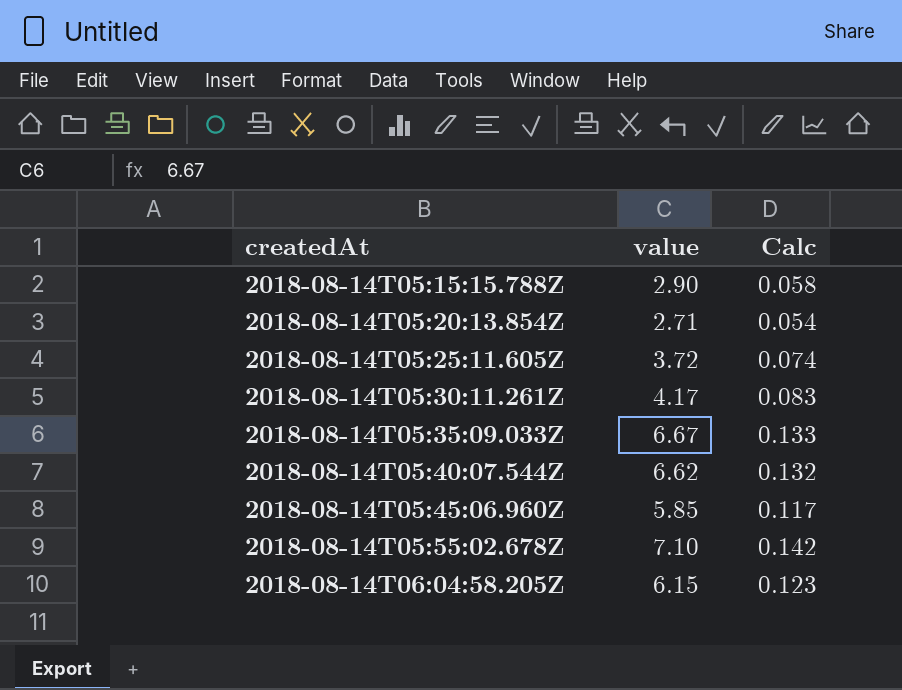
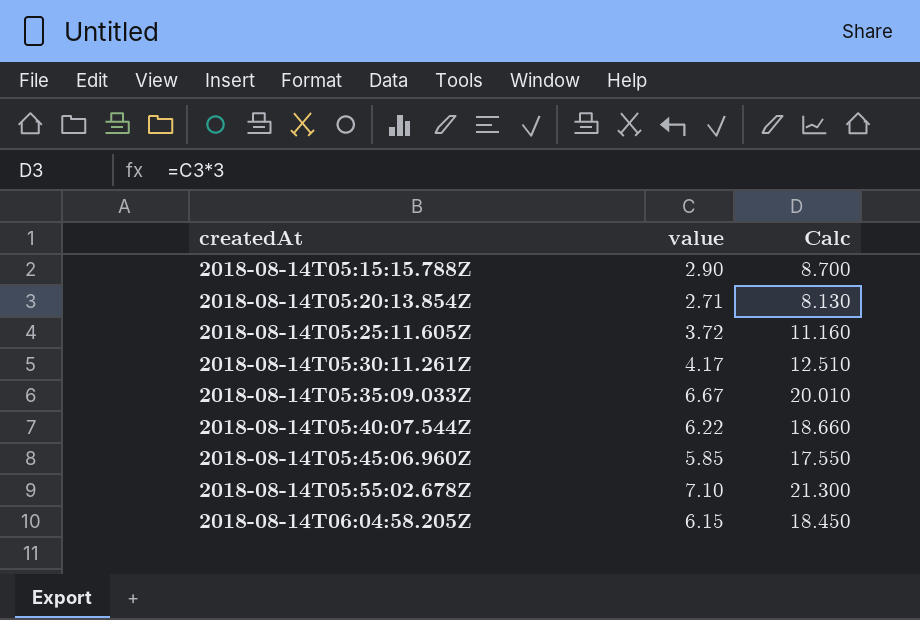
column Calc | formula: [value] * 0.02 -> [value] * 3
2018-08-14T05:40:07.544Z | value: 6.62 -> 6.22

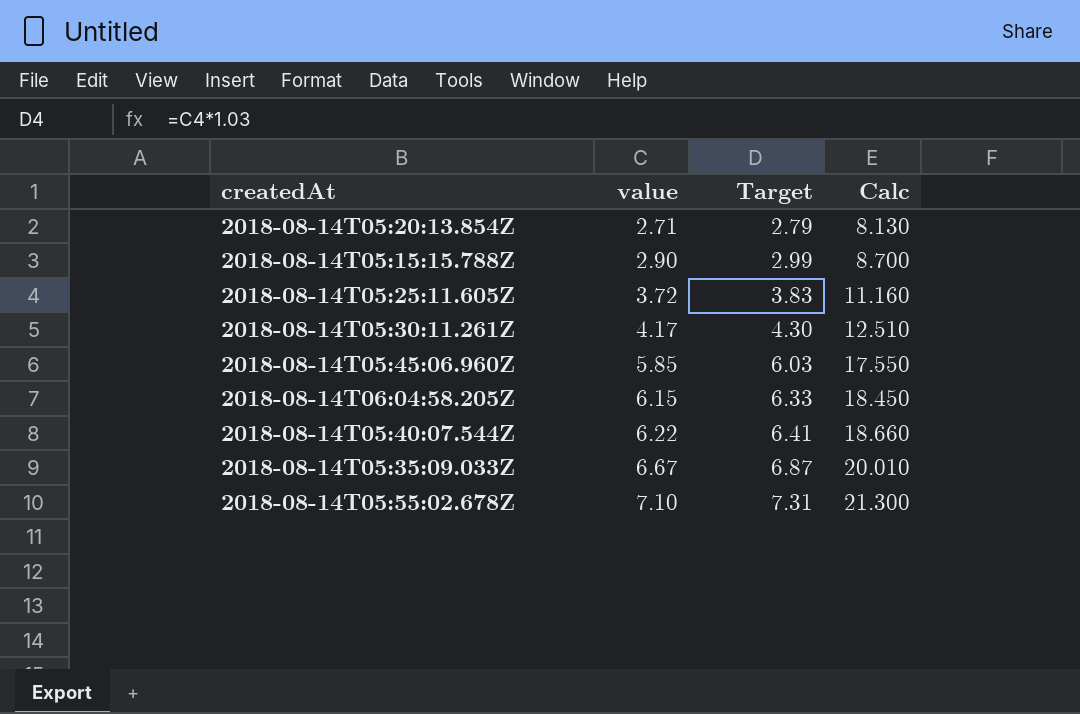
row order: createdAt ascending -> value ascending
column Target | formula: none -> [value] * 1.03

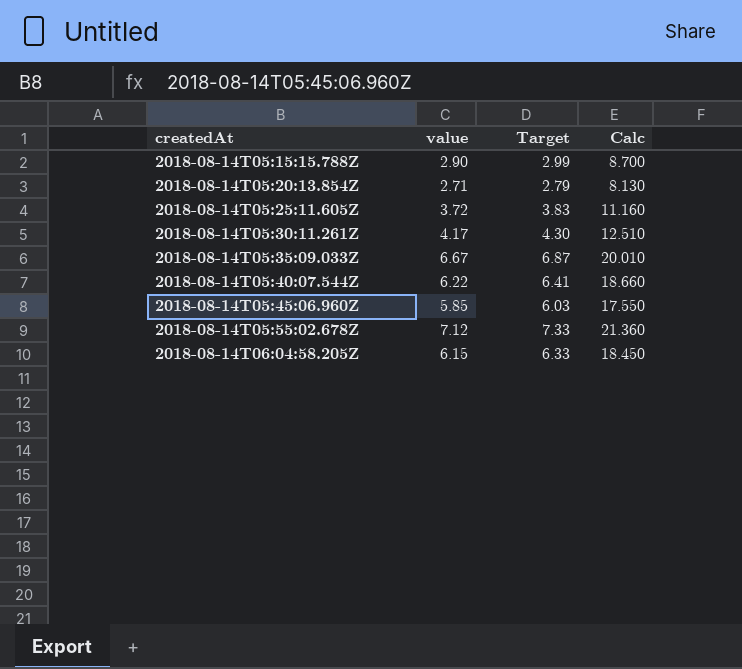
row order: value ascending -> createdAt ascending
2018-08-14T05:55:02.678Z | value: 7.10 -> 7.12
2018-08-14T05:55:02.678Z | Target: 7.31 -> 7.33
2018-08-14T05:55:02.678Z | Calc: 21.300 -> 21.360

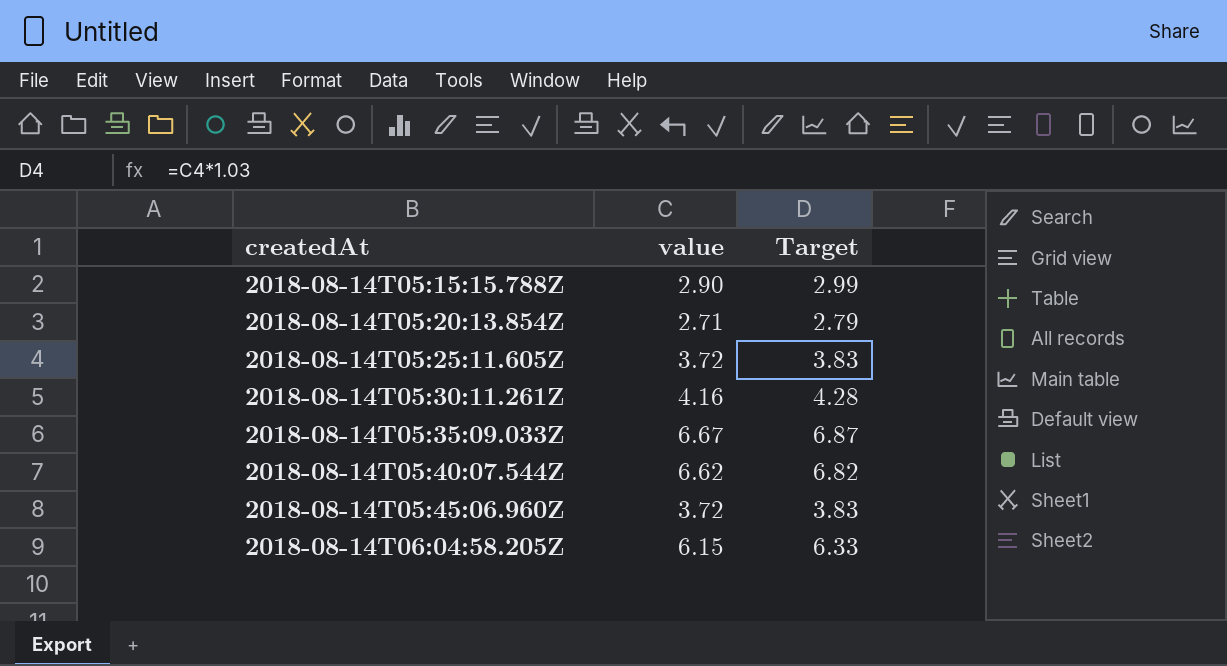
column Calc | formula: [value] * 3 -> none
row 2018-08-14T05:55:02.678Z: 7.12 | 7.33 | 21.360 -> none
2018-08-14T05:30:11.261Z | value: 4.17 -> 4.16
2018-08-14T05:30:11.261Z | Target: 4.30 -> 4.28
2018-08-14T05:40:07.544Z | value: 6.22 -> 6.62
2018-08-14T05:40:07.544Z | Target: 6.41 -> 6.82
2018-08-14T05:45:06.960Z | value: 5.85 -> 3.72
2018-08-14T05:45:06.960Z | Target: 6.03 -> 3.83

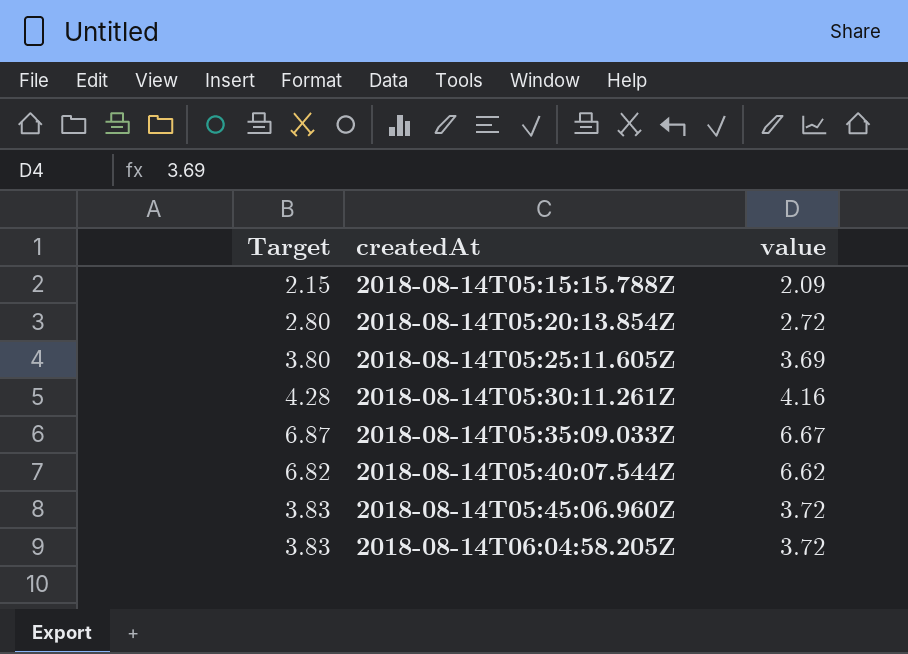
column Target | position: 3 -> 1
2018-08-14T05:15:15.788Z | Target: 2.99 -> 2.15
2018-08-14T05:15:15.788Z | value: 2.90 -> 2.09
2018-08-14T05:20:13.854Z | Target: 2.79 -> 2.80
2018-08-14T05:20:13.854Z | value: 2.71 -> 2.72
2018-08-14T05:25:11.605Z | Target: 3.83 -> 3.80
2018-08-14T05:25:11.605Z | value: 3.72 -> 3.69
2018-08-14T06:04:58.205Z | Target: 6.33 -> 3.83
2018-08-14T06:04:58.205Z | value: 6.15 -> 3.72

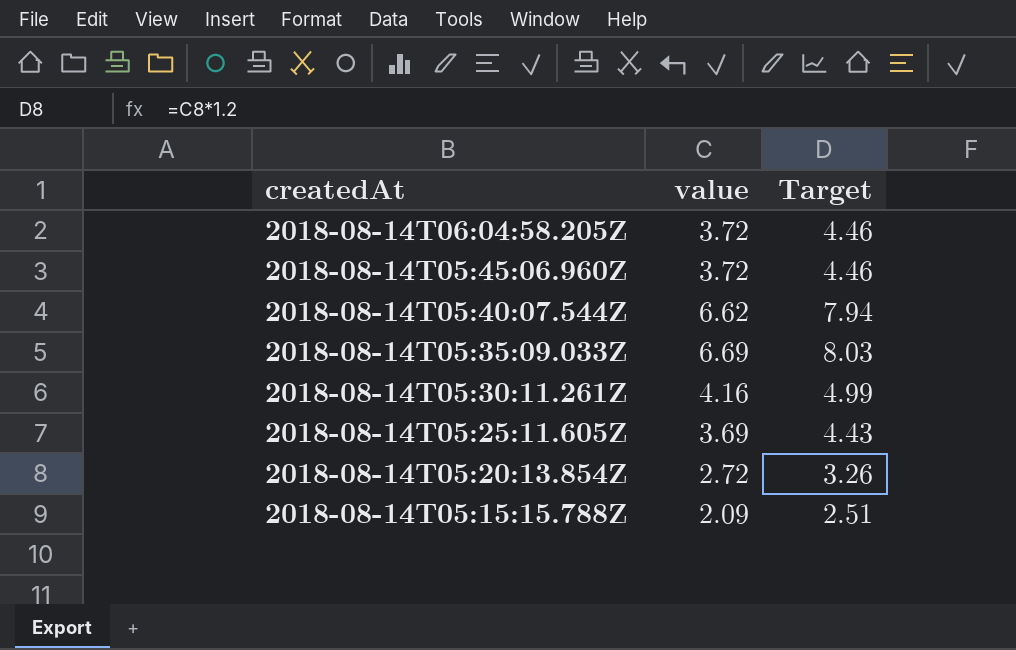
row order: createdAt ascending -> createdAt descending
column Target | formula: [value] * 1.03 -> [value] * 1.2
column Target | position: 1 -> 3
2018-08-14T05:35:09.033Z | value: 6.67 -> 6.69

